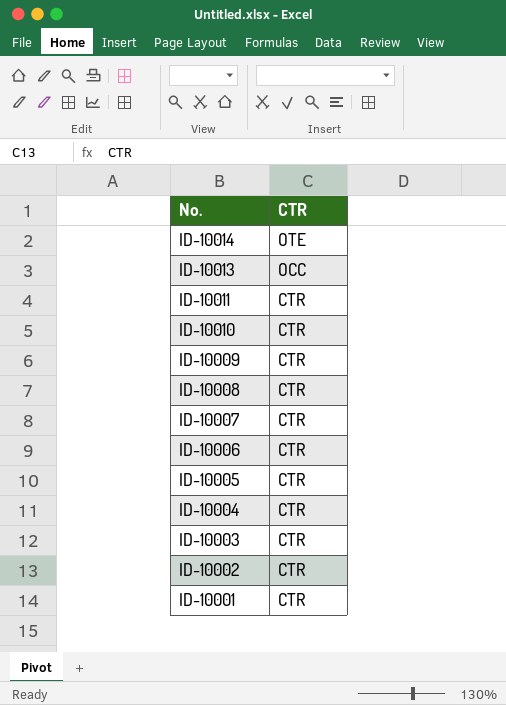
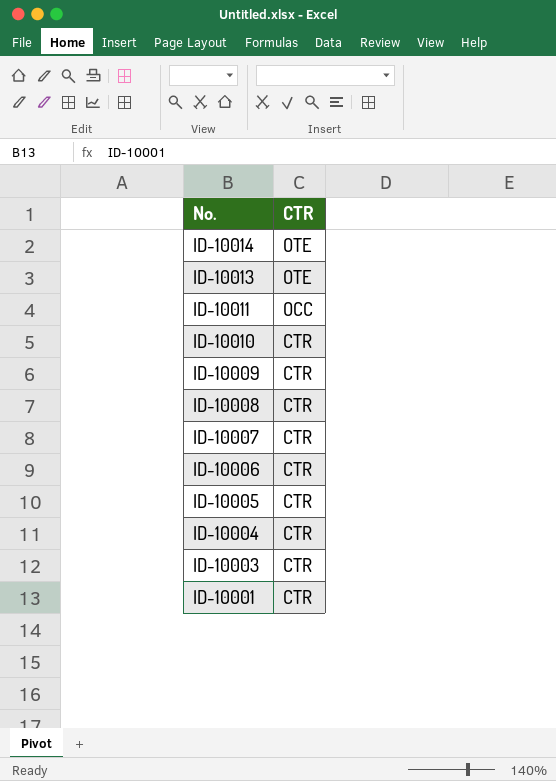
row ID-10002: CTR -> none
ID-10013 | CTR: OCC -> OTE
ID-10011 | CTR: CTR -> OCC

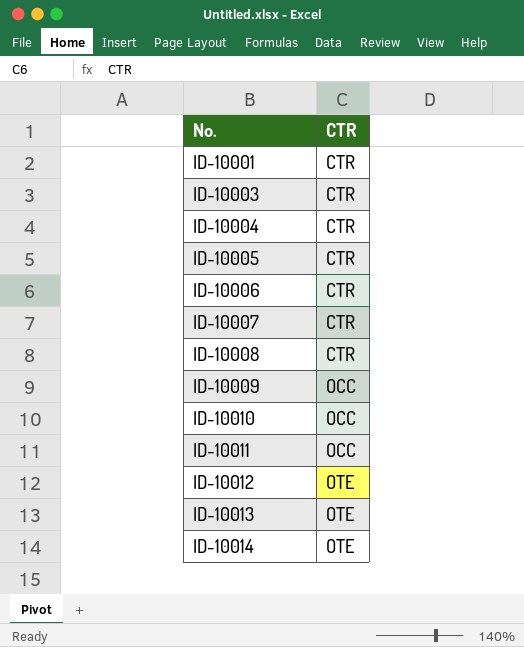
row order: No. descending -> No. ascending
ID-10009 | CTR: CTR -> OCC
ID-10010 | CTR: CTR -> OCC
row ID-10012: none -> OTE

